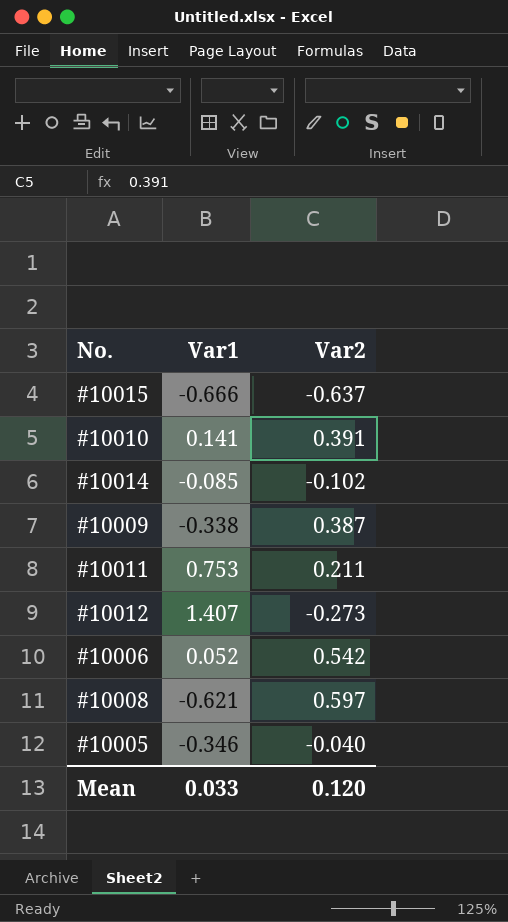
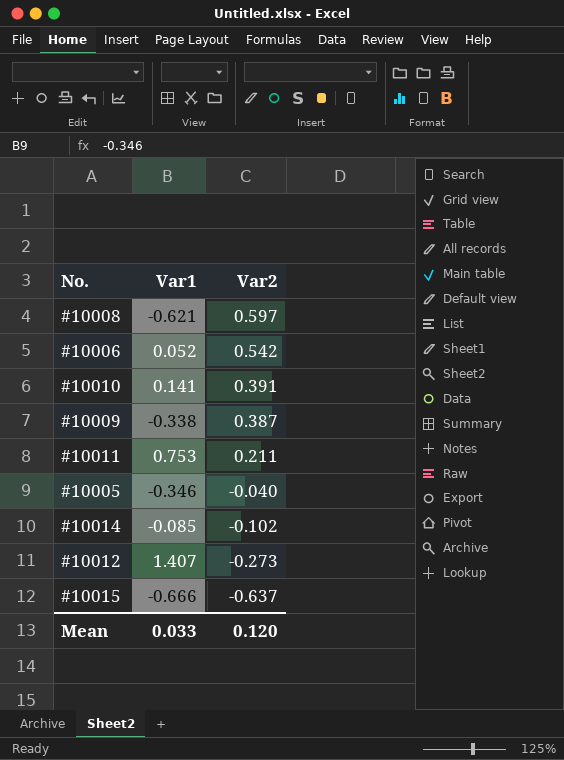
row order: none -> Var2 descending

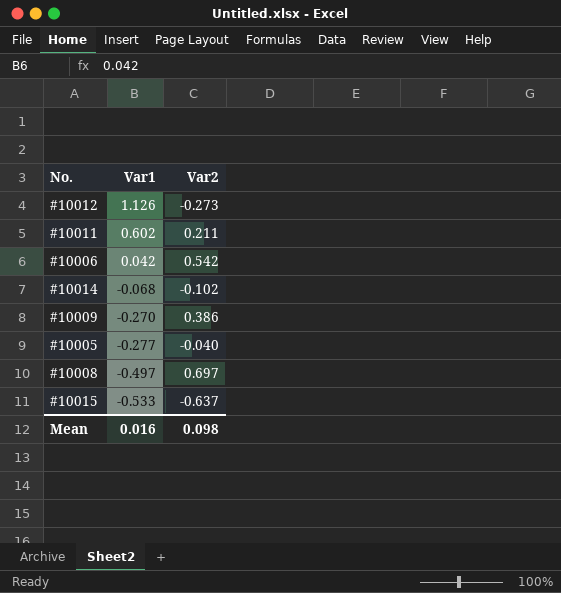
row order: Var2 descending -> Var1 descending
row #10010: 0.141 | 0.391 -> none
#10012 | Var1: 1.407 -> 1.126
#10011 | Var1: 0.753 -> 0.602
#10006 | Var1: 0.052 -> 0.042
#10014 | Var1: -0.085 -> -0.068
#10009 | Var1: -0.338 -> -0.270
#10009 | Var2: 0.387 -> 0.386
#10005 | Var1: -0.346 -> -0.277
#10008 | Var1: -0.621 -> -0.497
#10008 | Var2: 0.597 -> 0.697
#10015 | Var1: -0.666 -> -0.533
Mean | Var1: 0.033 -> 0.016
Mean | Var2: 0.120 -> 0.098

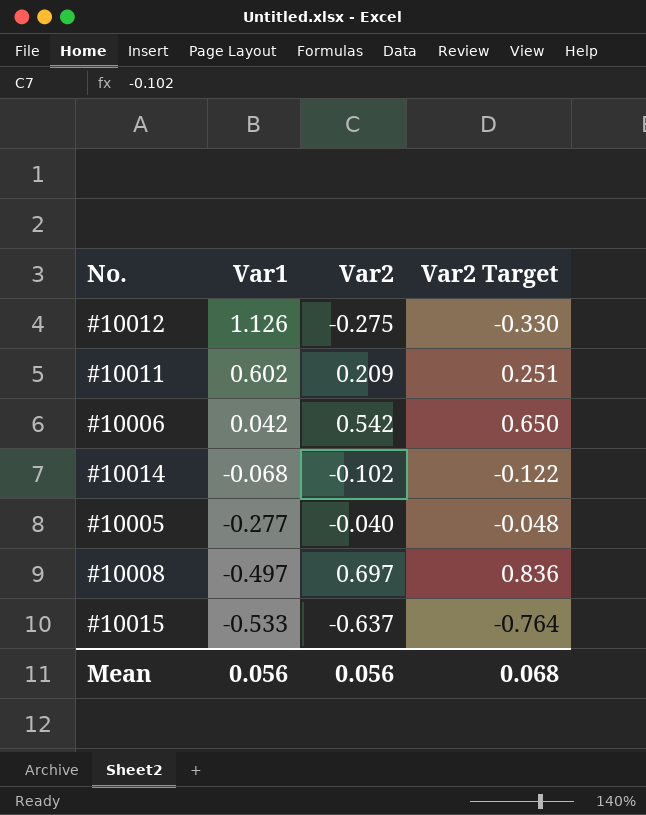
column Var2 Target | formula: none -> [Var2] * 1.2
row #10009: -0.270 | 0.386 -> none
#10012 | Var2: -0.273 -> -0.275
#10011 | Var2: 0.211 -> 0.209
Mean | Var1: 0.016 -> 0.056
Mean | Var2: 0.098 -> 0.056

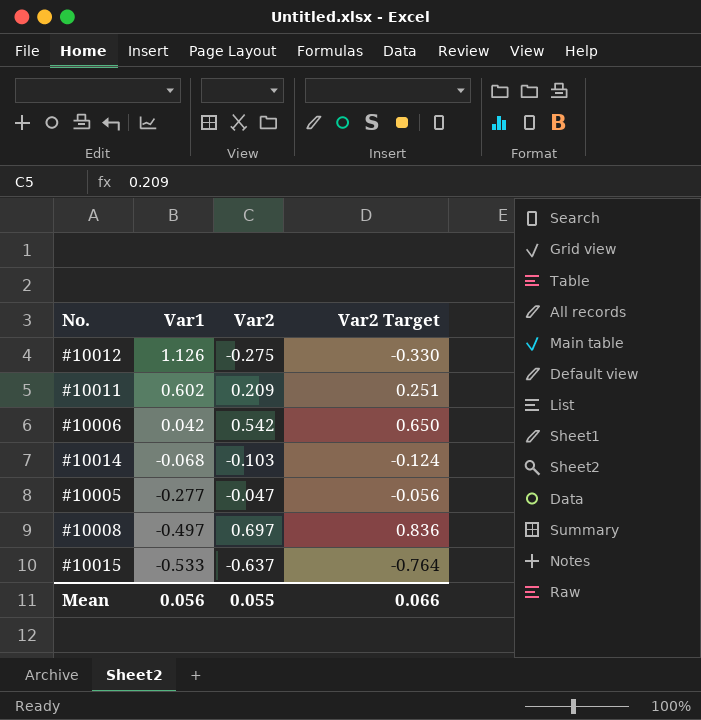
#10014 | Var2: -0.102 -> -0.103
#10014 | Var2 Target: -0.122 -> -0.124
#10005 | Var2: -0.040 -> -0.047
#10005 | Var2 Target: -0.048 -> -0.056
Mean | Var2: 0.056 -> 0.055
Mean | Var2 Target: 0.068 -> 0.066

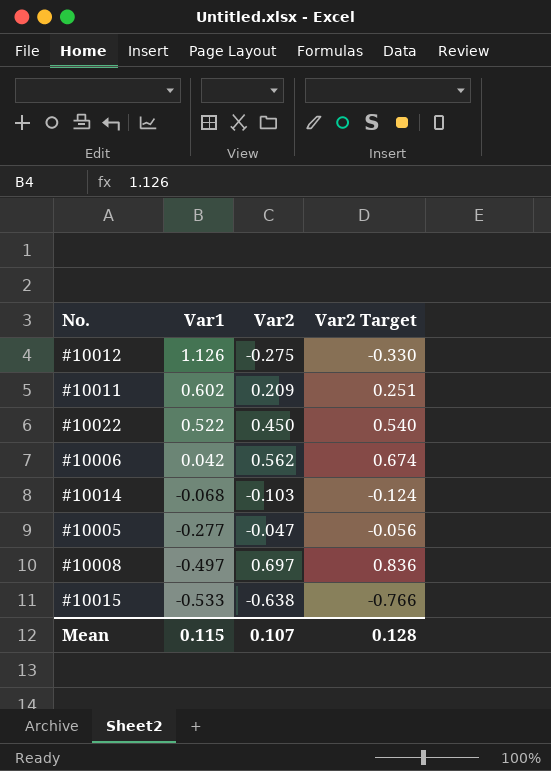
row #10022: none -> 0.522 | 0.450 | 0.540
#10006 | Var2: 0.542 -> 0.562
#10006 | Var2 Target: 0.650 -> 0.674
#10015 | Var2: -0.637 -> -0.638
#10015 | Var2 Target: -0.764 -> -0.766
Mean | Var1: 0.056 -> 0.115
Mean | Var2: 0.055 -> 0.107
Mean | Var2 Target: 0.066 -> 0.128

